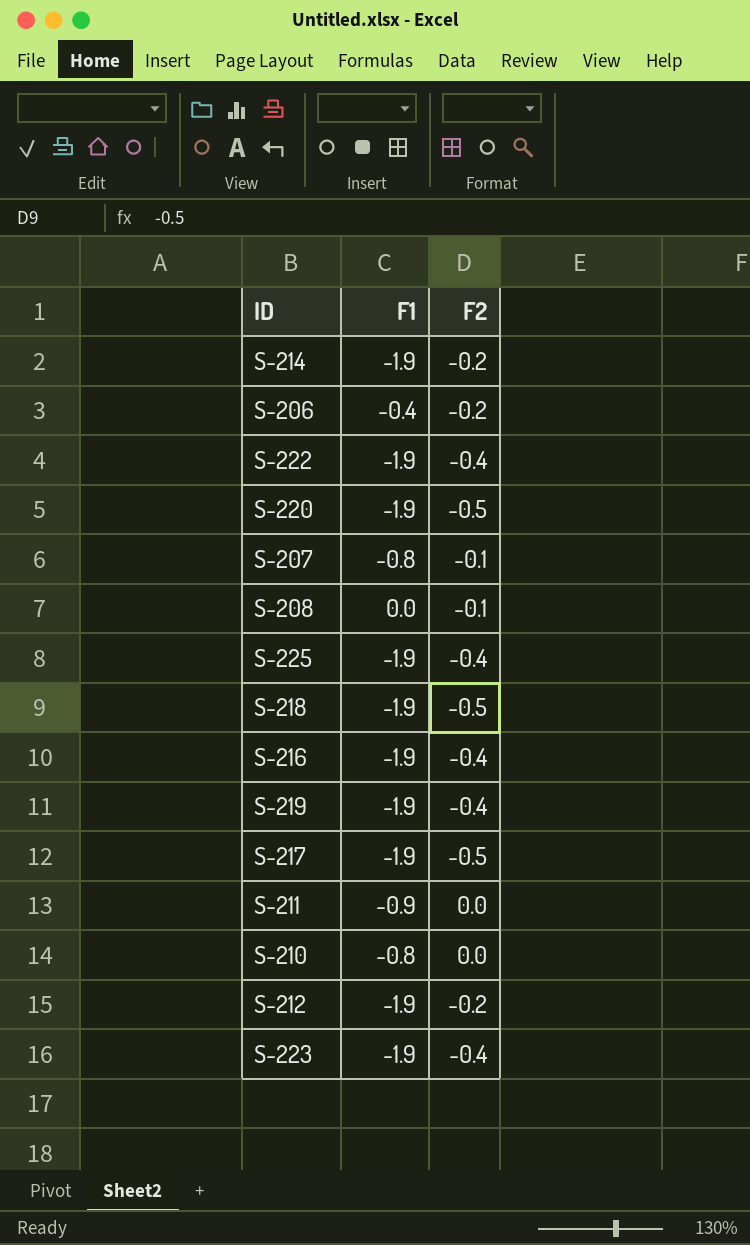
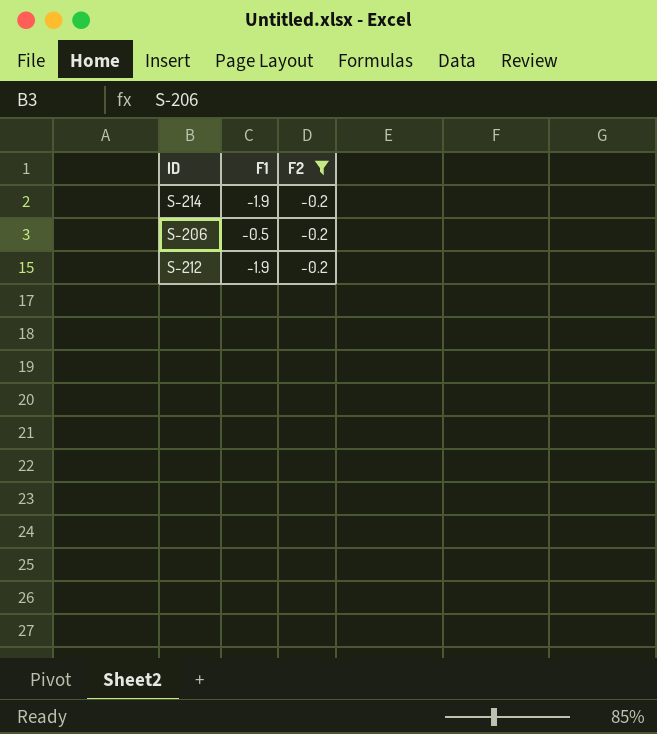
filter: none -> F2 = -0.2
S-206 | F1: -0.4 -> -0.5

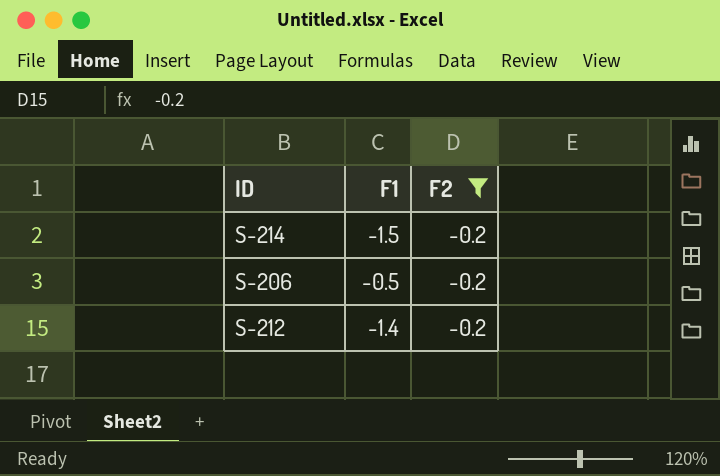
S-214 | F1: -1.9 -> -1.5
S-212 | F1: -1.9 -> -1.4

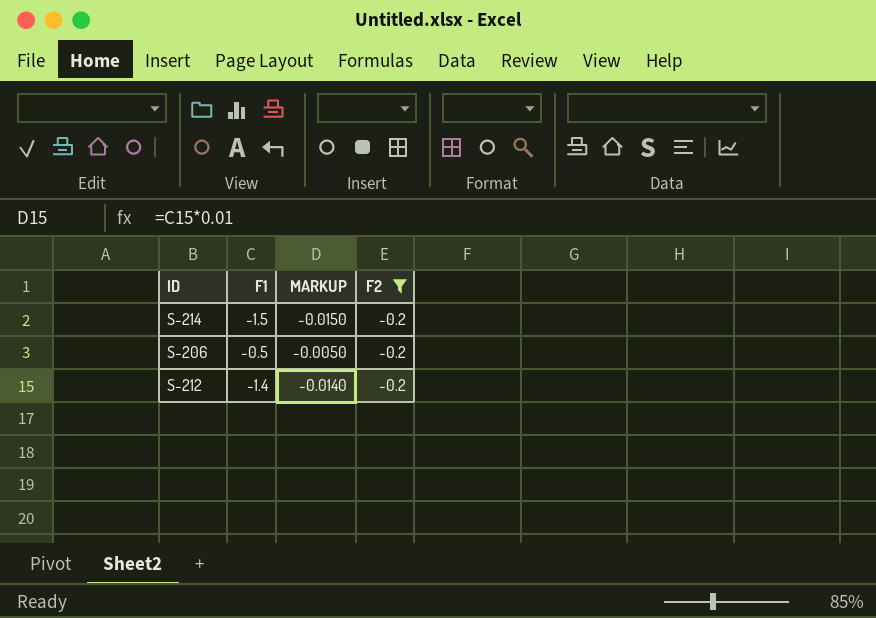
column MARKUP | formula: none -> [F1] * 0.01

